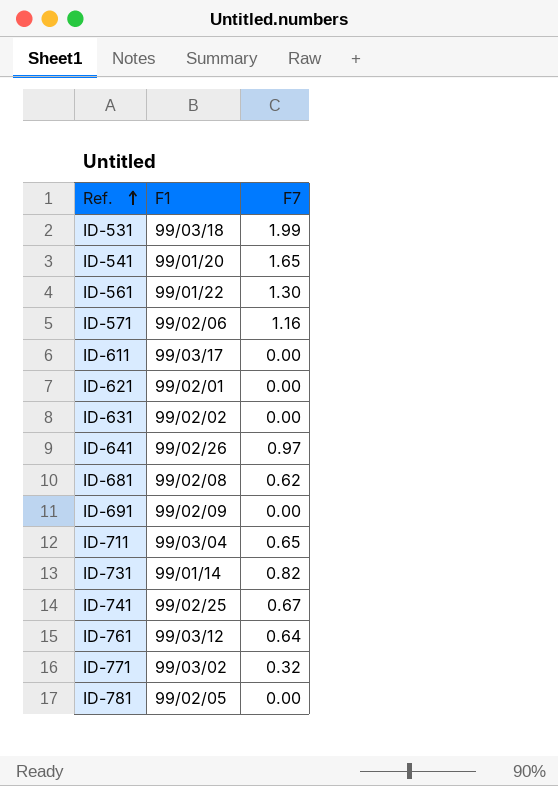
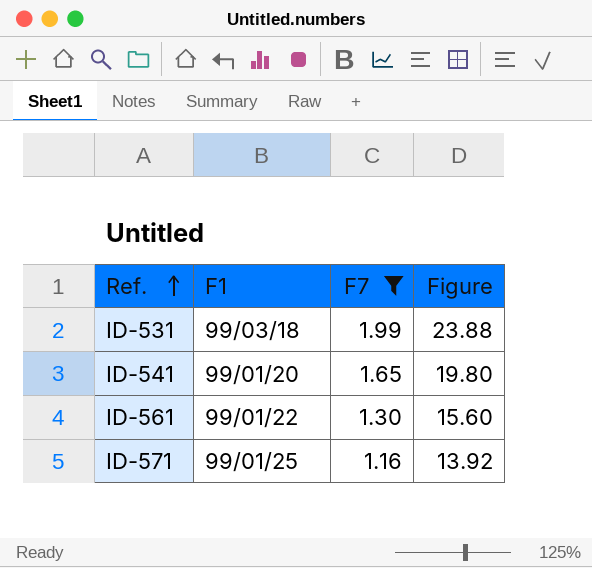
filter: none -> F7 >= 1.16
column Figure | formula: none -> [F7] * 12
ID-571 | F1: 99/02/06 -> 99/01/25

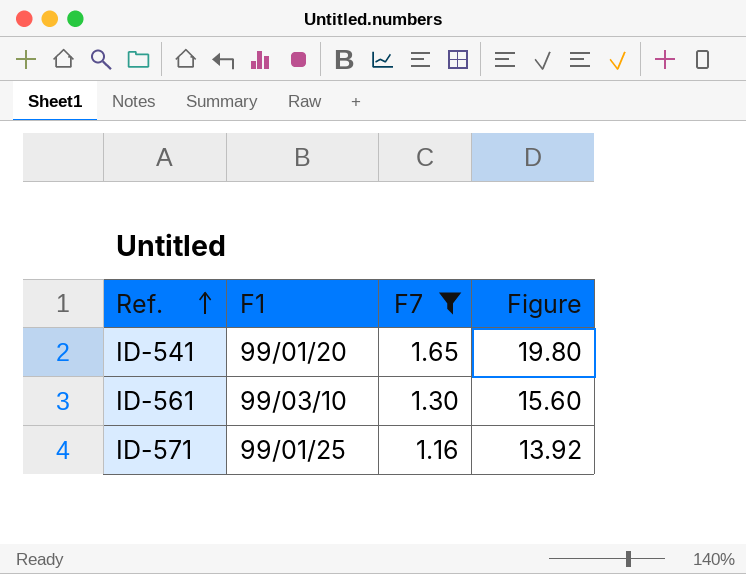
row ID-531: 99/03/18 | 1.99 | 23.88 -> none
ID-561 | F1: 99/01/22 -> 99/03/10

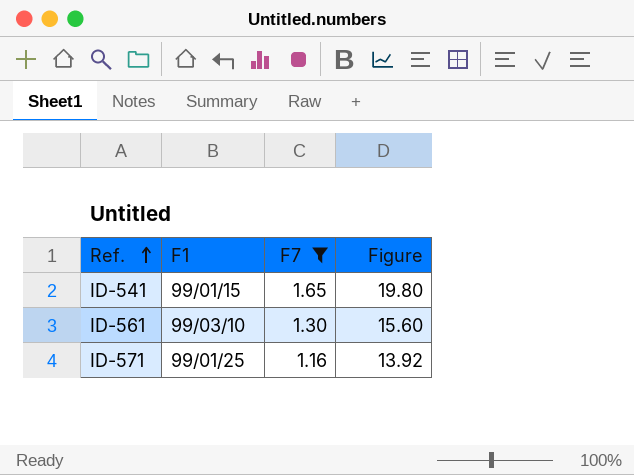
ID-541 | F1: 99/01/20 -> 99/01/15

